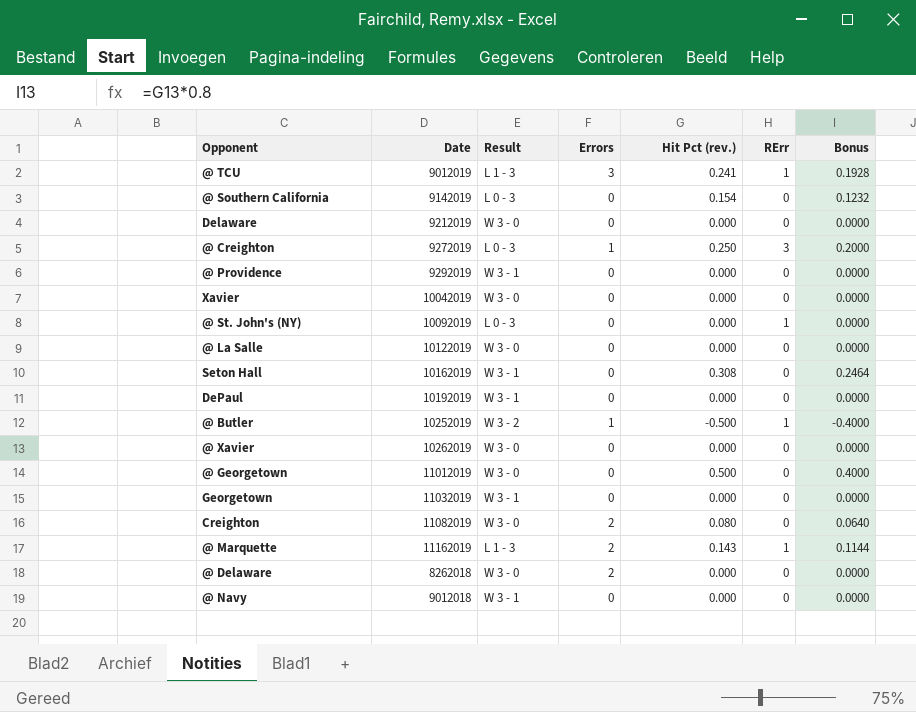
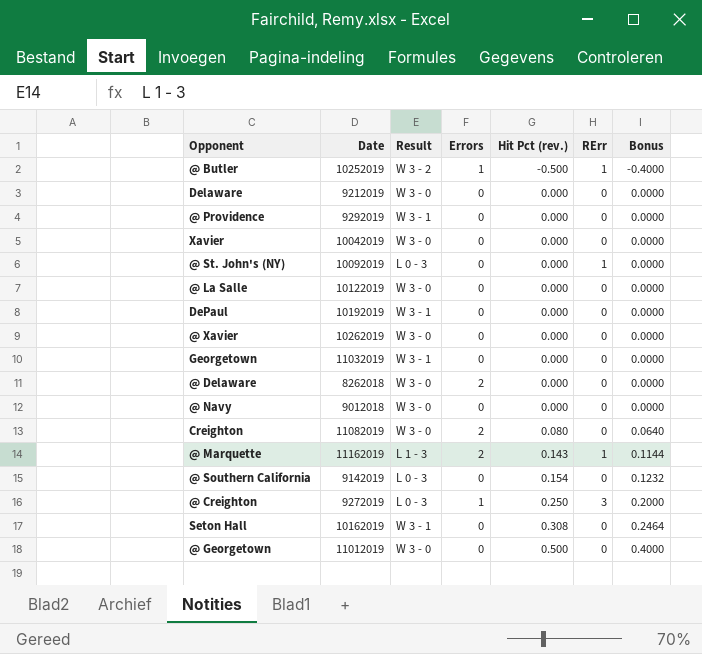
row order: none -> Hit Pct (rev.) ascending
row @ TCU: 9012019 | L 1 - 3 | 3 | 0.241 | 1 | 0.1928 -> none
@ Navy | Result: W 3 - 1 -> W 3 - 0

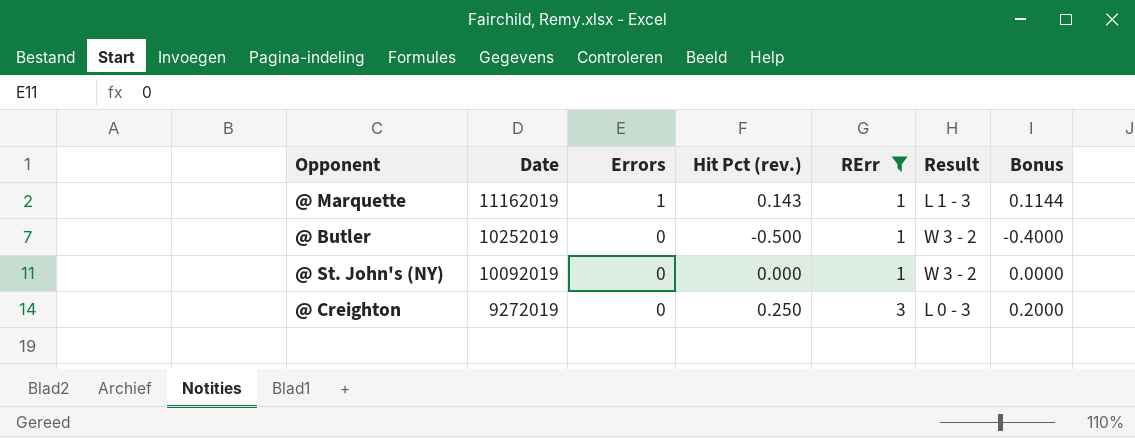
filter: none -> RErr != 0
row order: Hit Pct (rev.) ascending -> Date descending
column Result | position: 3 -> 6
@ Marquette | Errors: 2 -> 1
@ Butler | Errors: 1 -> 0
@ St. John's (NY) | Result: L 0 - 3 -> W 3 - 2
@ Creighton | Errors: 1 -> 0

